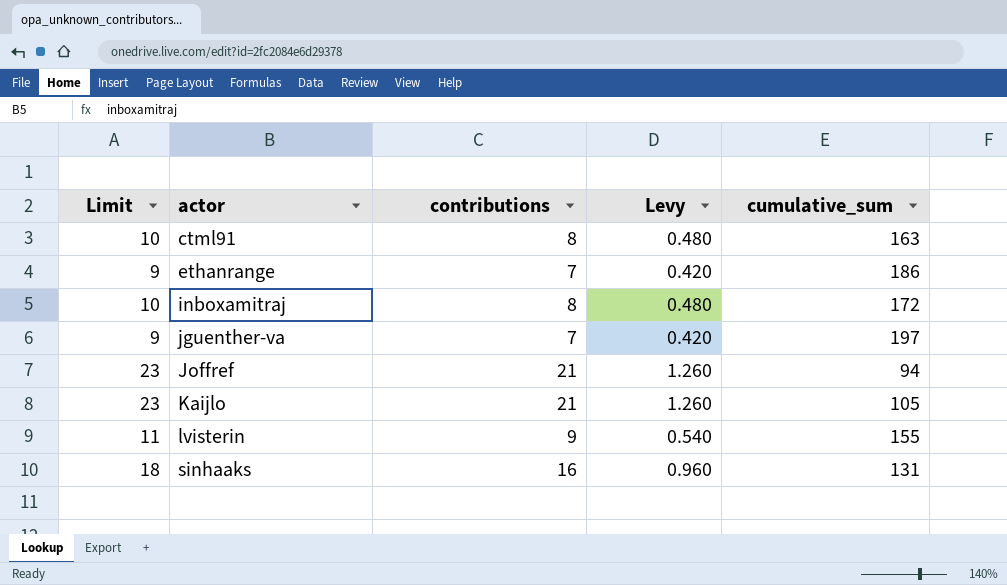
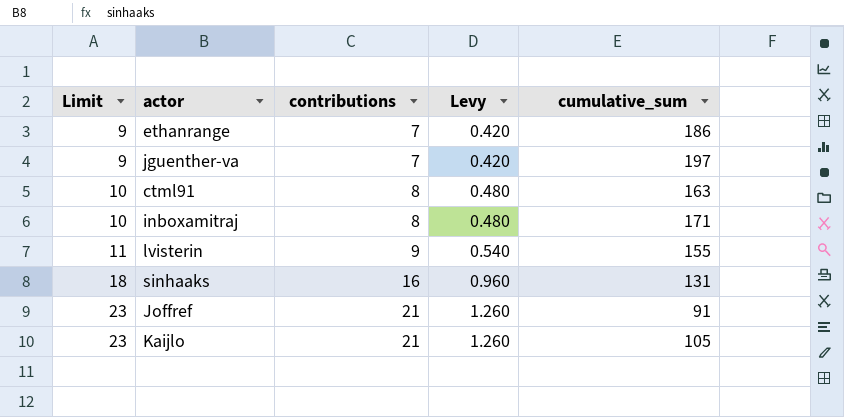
row order: actor ascending -> Limit ascending
inboxamitraj | cumulative_sum: 172 -> 171
Joffref | cumulative_sum: 94 -> 91

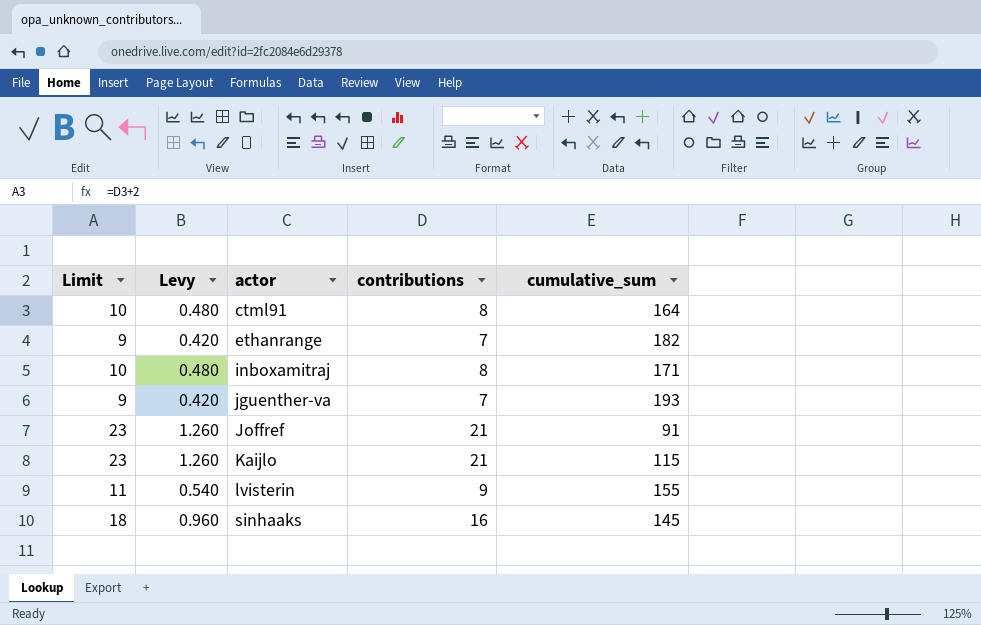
row order: Limit ascending -> actor ascending
column Levy | position: 4 -> 2
ctml91 | cumulative_sum: 163 -> 164
ethanrange | cumulative_sum: 186 -> 182
jguenther-va | cumulative_sum: 197 -> 193
Kaijlo | cumulative_sum: 105 -> 115
sinhaaks | cumulative_sum: 131 -> 145

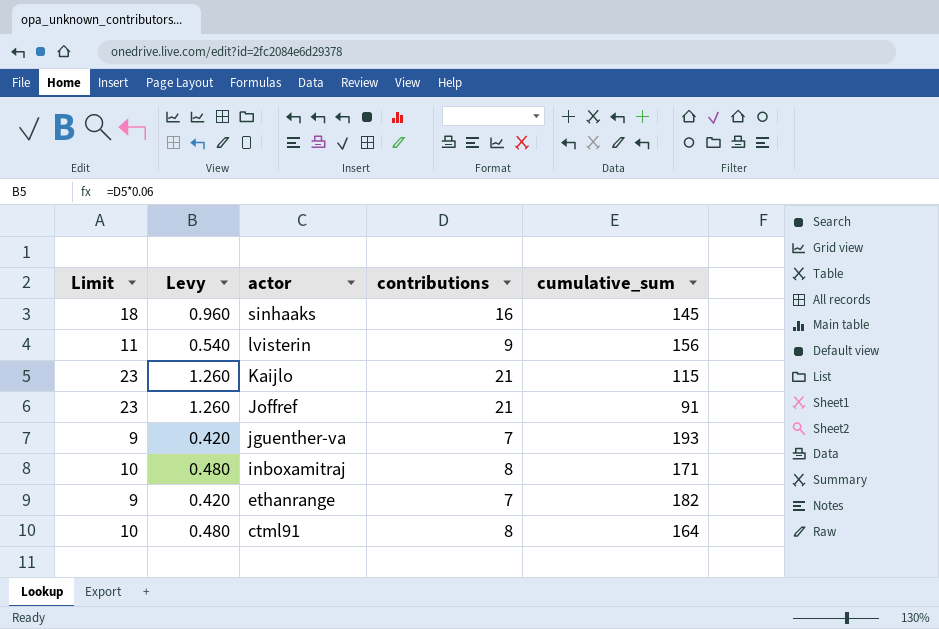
row order: actor ascending -> actor descending
lvisterin | cumulative_sum: 155 -> 156

